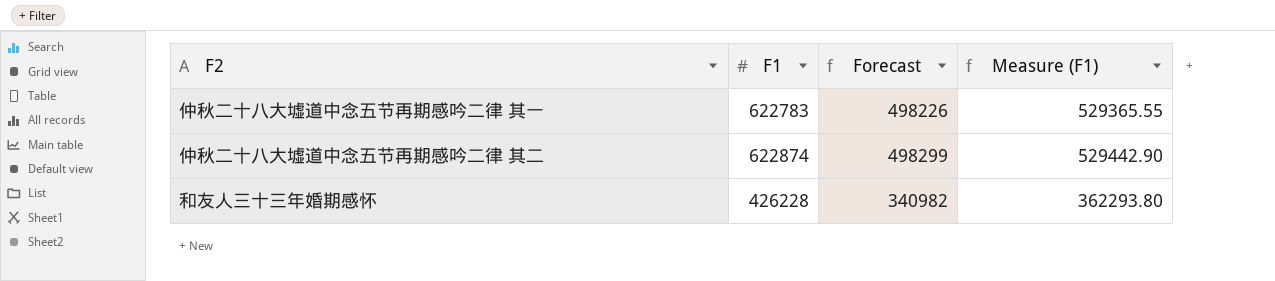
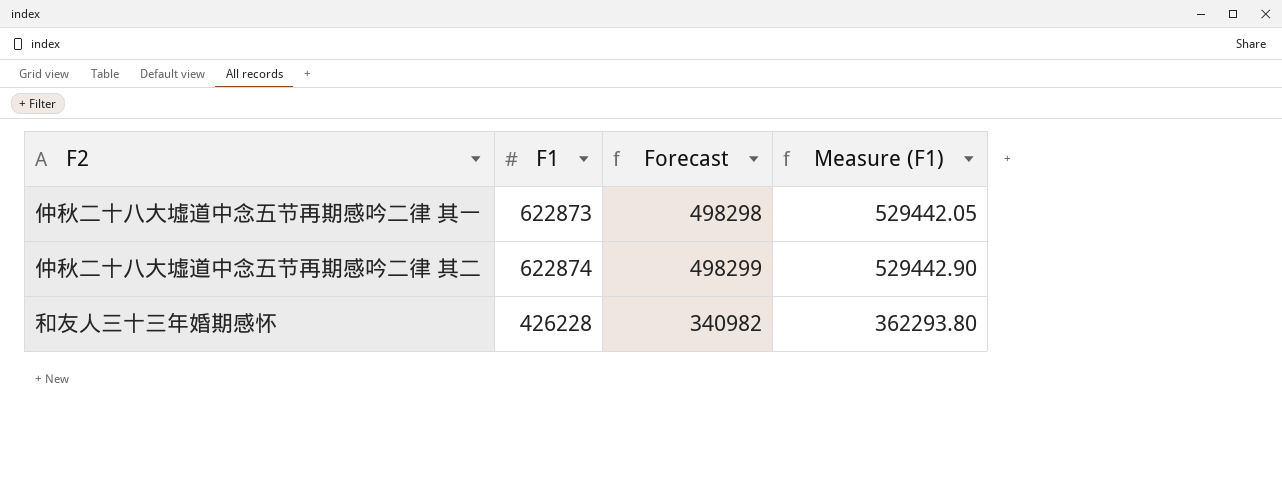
仲秋二十八大墟道中念五节再期感吟二律 其一 | F1: 622783 -> 622873
仲秋二十八大墟道中念五节再期感吟二律 其一 | Forecast: 498226 -> 498298
仲秋二十八大墟道中念五节再期感吟二律 其一 | Measure (F1): 529365.55 -> 529442.05

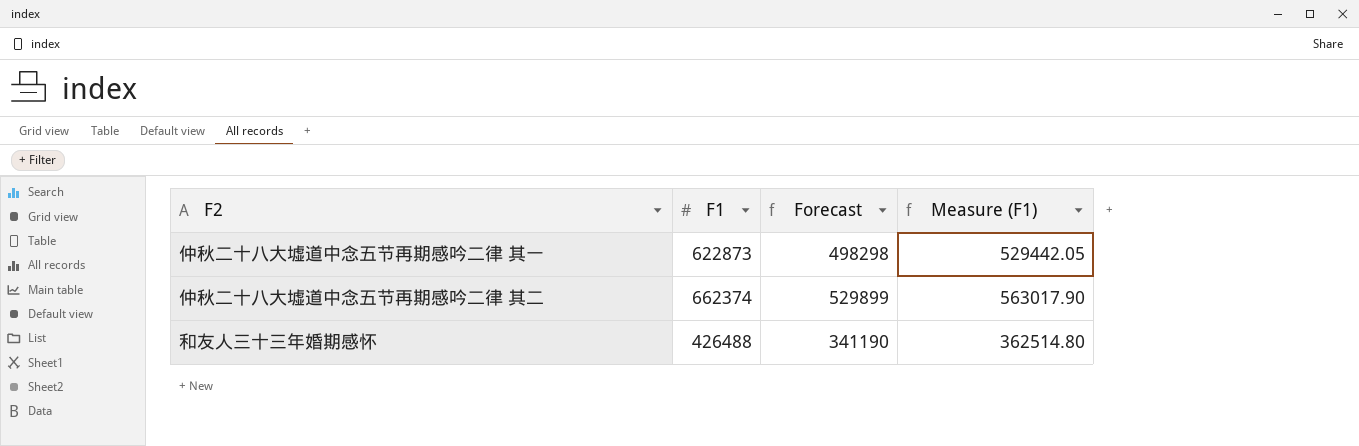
仲秋二十八大墟道中念五节再期感吟二律 其二 | F1: 622874 -> 662374
仲秋二十八大墟道中念五节再期感吟二律 其二 | Forecast: 498299 -> 529899
仲秋二十八大墟道中念五节再期感吟二律 其二 | Measure (F1): 529442.90 -> 563017.90
和友人三十三年婚期感怀 | F1: 426228 -> 426488
和友人三十三年婚期感怀 | Forecast: 340982 -> 341190
和友人三十三年婚期感怀 | Measure (F1): 362293.80 -> 362514.80

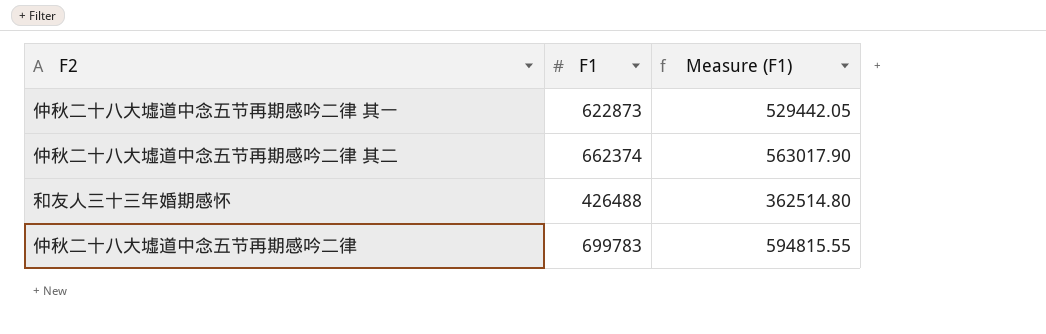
column Forecast | formula: [F1] * 0.8 -> none
row 仲秋二十八大墟道中念五节再期感吟二律: none -> 699783 | 594815.55

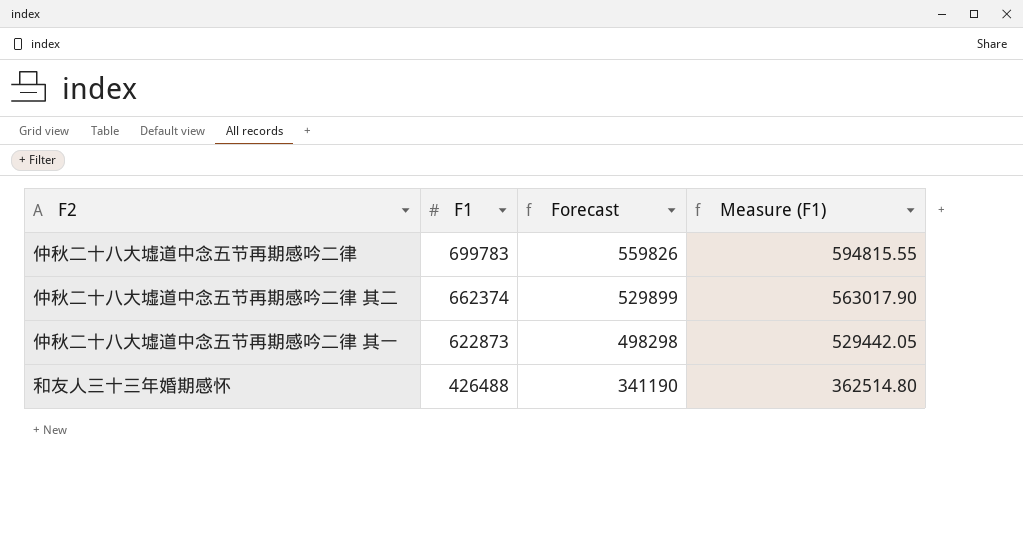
row order: none -> F1 descending
column Forecast | formula: none -> [F1] * 0.8

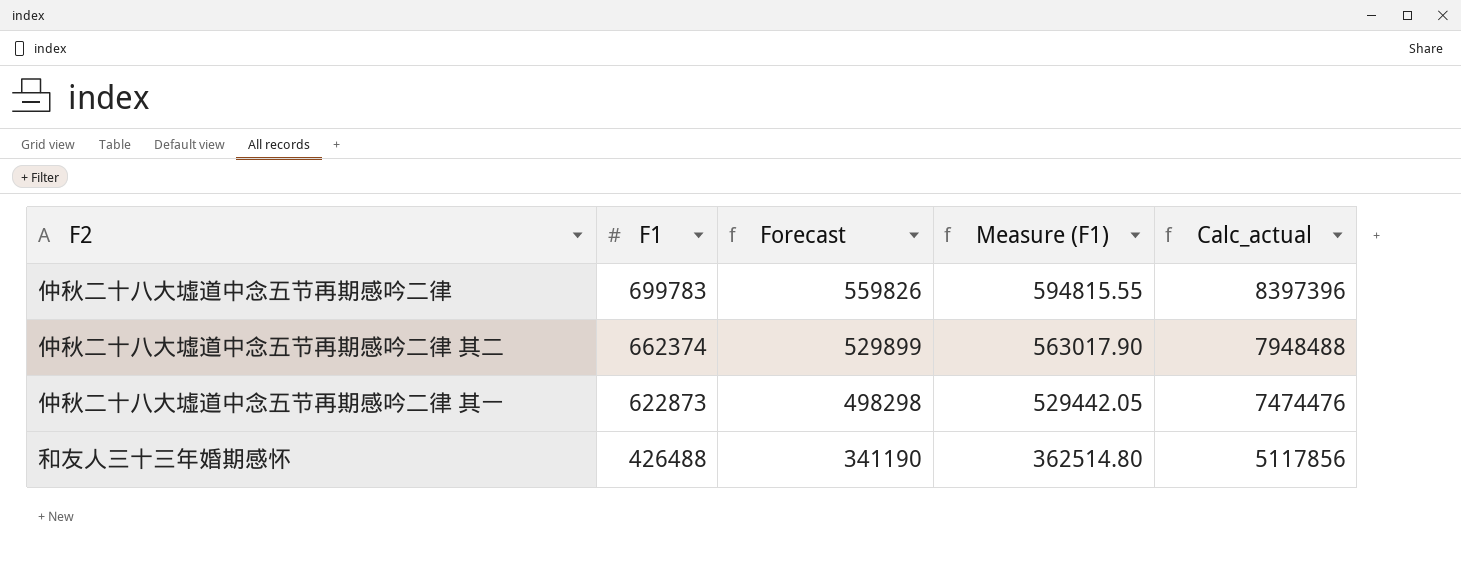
column Calc_actual | formula: none -> [F1] * 12

